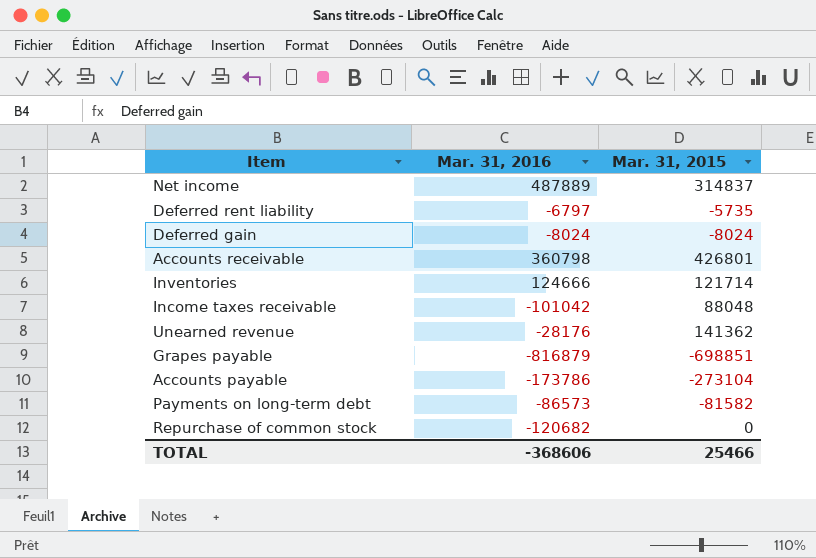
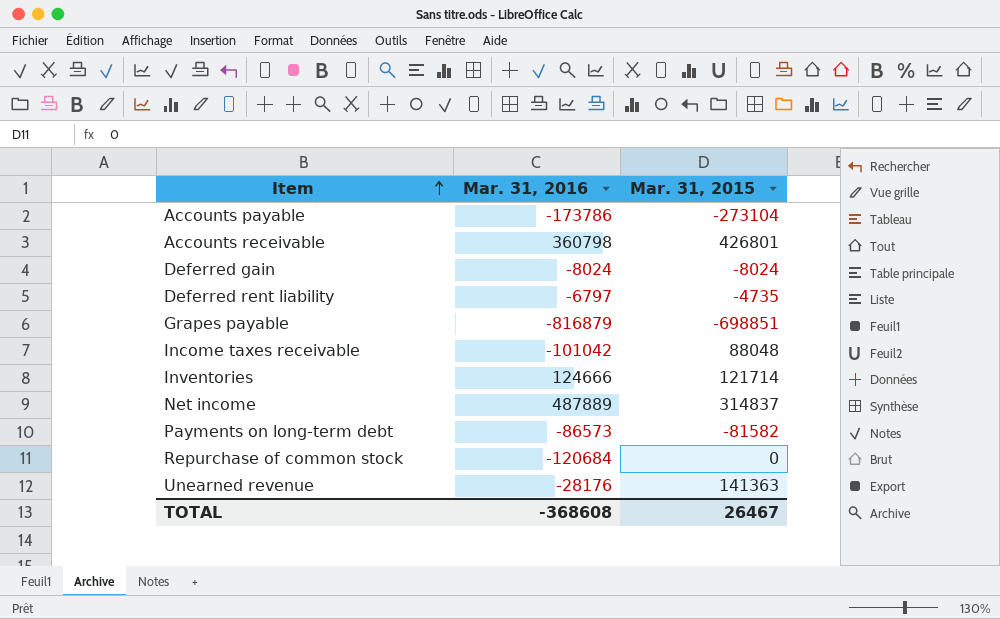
row order: none -> Item ascending
Deferred rent liability | Mar. 31, 2015: -5735 -> -4735
Repurchase of common stock | Mar. 31, 2016: -120682 -> -120684
Unearned revenue | Mar. 31, 2015: 141362 -> 141363
TOTAL | Mar. 31, 2016: -368606 -> -368608
TOTAL | Mar. 31, 2015: 25466 -> 26467

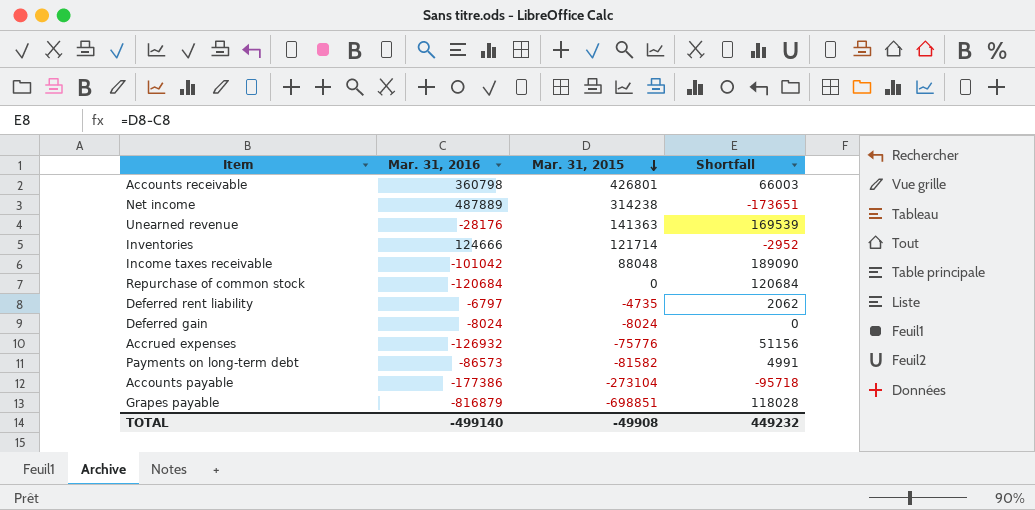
row order: Item ascending -> Mar. 31, 2015 descending
column Shortfall | formula: none -> [Mar. 31, 2015] - [Mar. 31, 2016]
Net income | Mar. 31, 2015: 314837 -> 314238
row Accrued expenses: none -> -126932 | -75776 | 51156
Accounts payable | Mar. 31, 2016: -173786 -> -177386
TOTAL | Mar. 31, 2016: -368608 -> -499140
TOTAL | Mar. 31, 2015: 26467 -> -49908

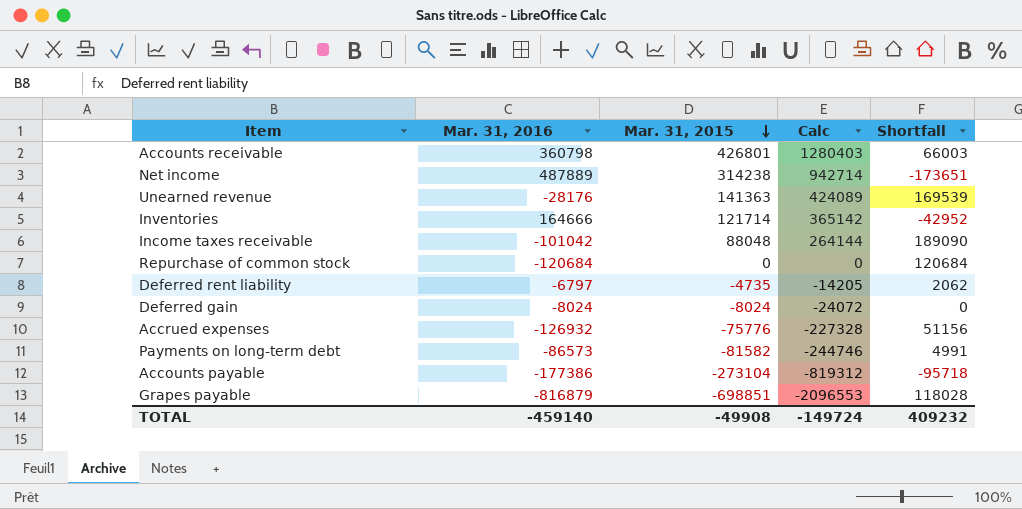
column Calc | formula: none -> [Mar. 31, 2015] * 3
Inventories | Mar. 31, 2016: 124666 -> 164666
Inventories | Shortfall: -2952 -> -42952
TOTAL | Mar. 31, 2016: -499140 -> -459140
TOTAL | Shortfall: 449232 -> 409232

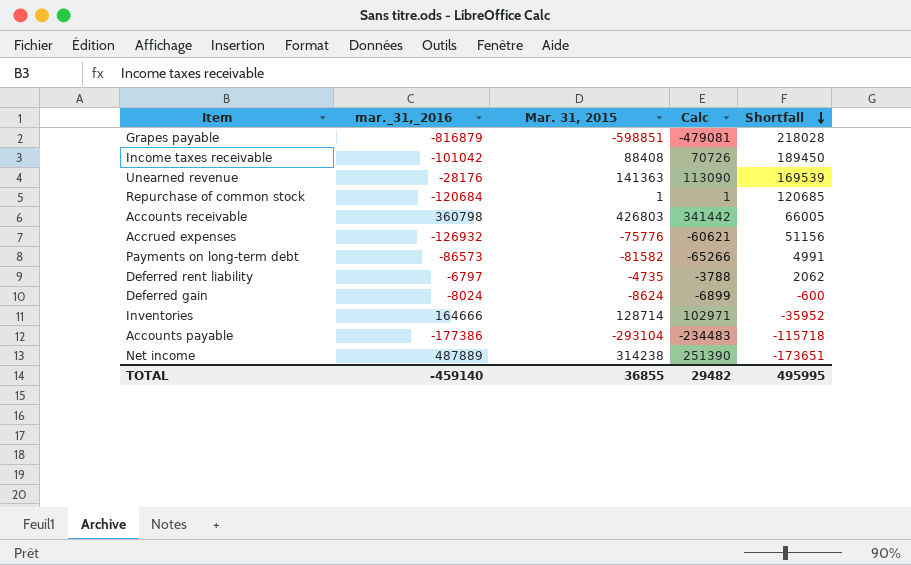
row order: Mar. 31, 2015 descending -> Shortfall descending
column name: Mar. 31, 2016 -> mar._31,_2016
column Calc | formula: [Mar. 31, 2015] * 3 -> [Mar. 31, 2015] * 0.8
Grapes payable | Mar. 31, 2015: -698851 -> -598851
Grapes payable | Shortfall: 118028 -> 218028
Income taxes receivable | Mar. 31, 2015: 88048 -> 88408
Income taxes receivable | Shortfall: 189090 -> 189450
Repurchase of common stock | Mar. 31, 2015: 0 -> 1
Repurchase of common stock | Shortfall: 120684 -> 120685
Accounts receivable | Mar. 31, 2015: 426801 -> 426803
Accounts receivable | Shortfall: 66003 -> 66005
Deferred gain | Mar. 31, 2015: -8024 -> -8624
Deferred gain | Shortfall: 0 -> -600
Inventories | Mar. 31, 2015: 121714 -> 128714
Inventories | Shortfall: -42952 -> -35952
Accounts payable | Mar. 31, 2015: -273104 -> -293104
Accounts payable | Shortfall: -95718 -> -115718
TOTAL | Mar. 31, 2015: -49908 -> 36855
TOTAL | Calc: -149724 -> 29482
TOTAL | Shortfall: 409232 -> 495995

